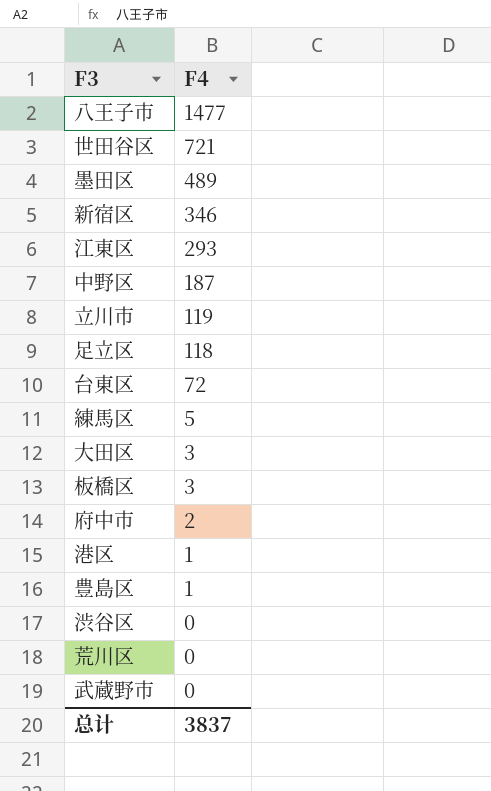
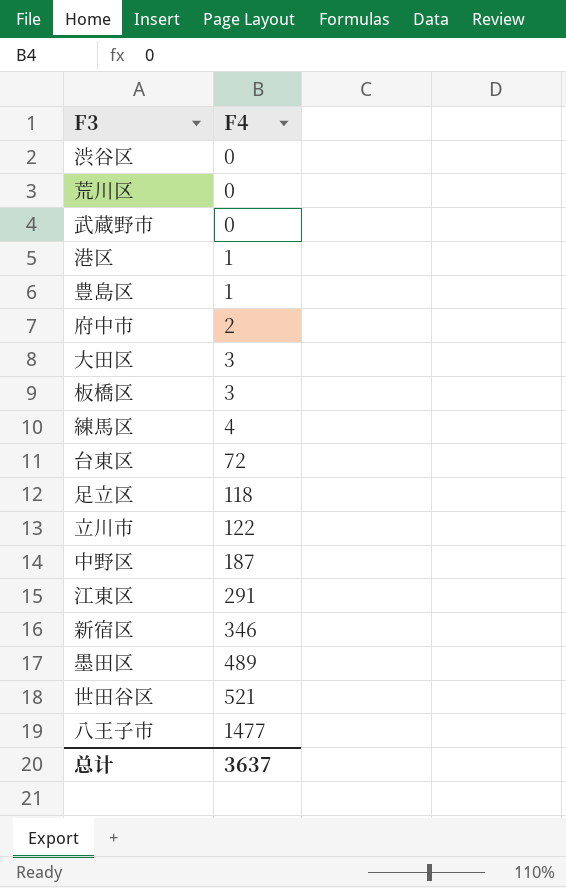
row order: F4 descending -> F4 ascending
練馬区 | F4: 5 -> 4
立川市 | F4: 119 -> 122
江東区 | F4: 293 -> 291
世田谷区 | F4: 721 -> 521
总计 | F4: 3837 -> 3637

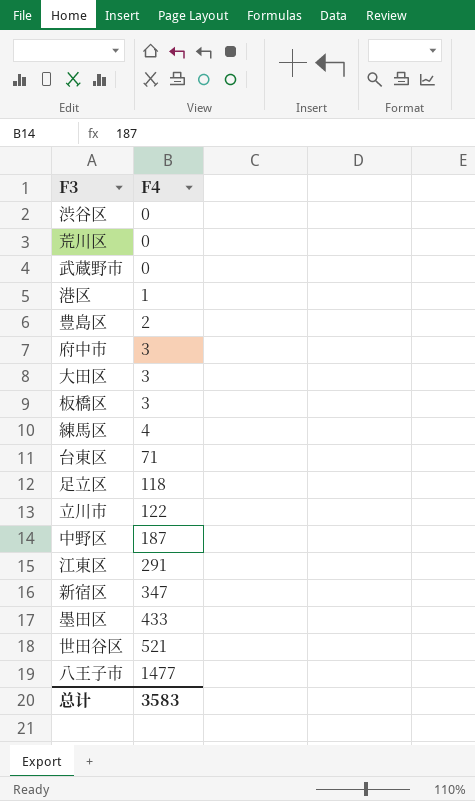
豊島区 | F4: 1 -> 2
府中市 | F4: 2 -> 3
台東区 | F4: 72 -> 71
新宿区 | F4: 346 -> 347
墨田区 | F4: 489 -> 433
总计 | F4: 3637 -> 3583

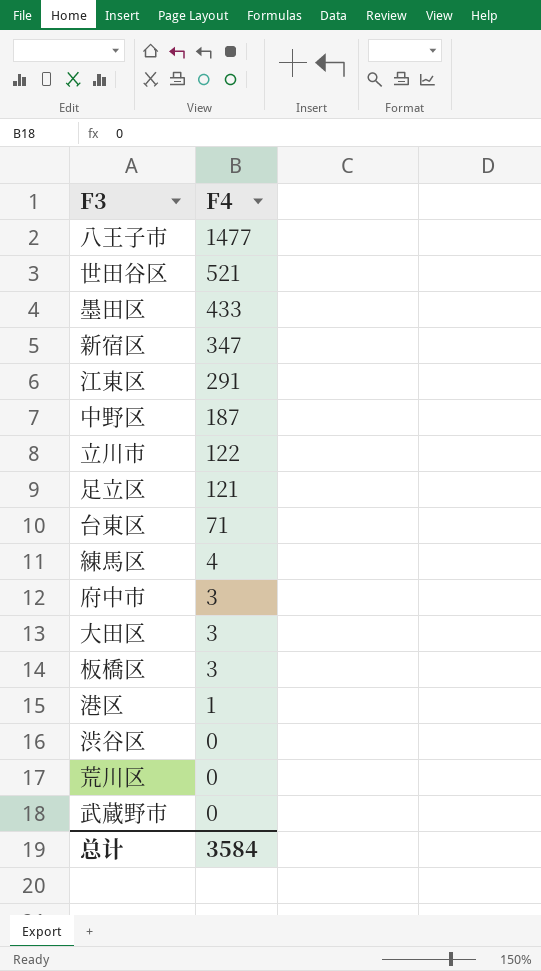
row order: F4 ascending -> F4 descending
row 豊島区: 2 -> none
足立区 | F4: 118 -> 121
总计 | F4: 3583 -> 3584

